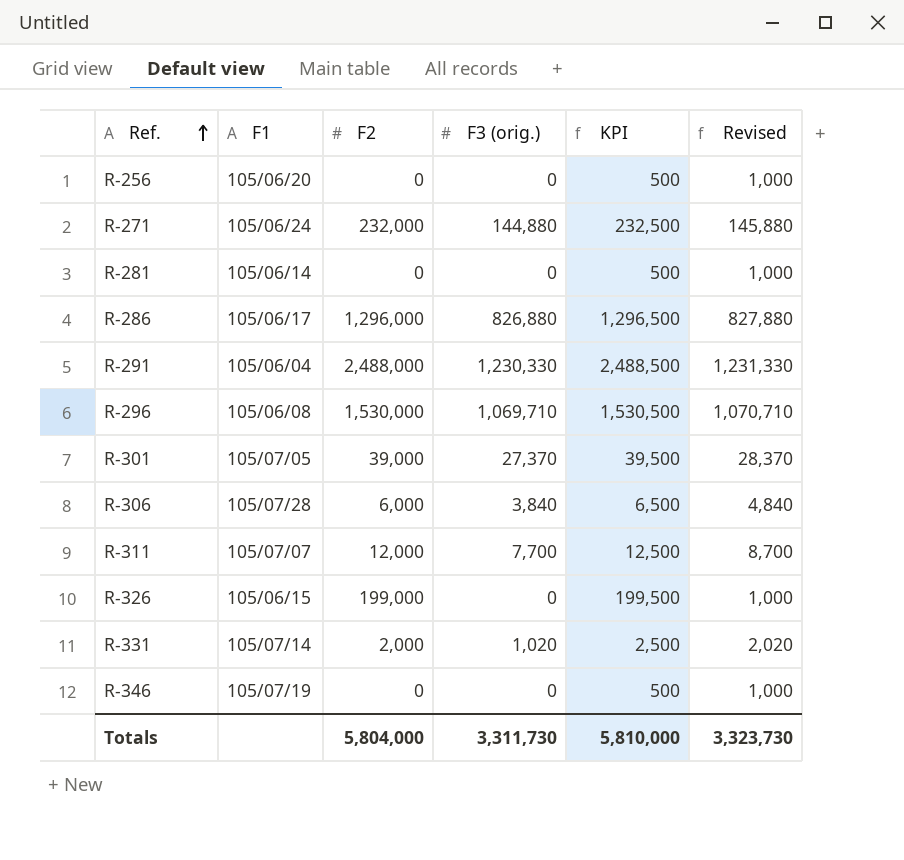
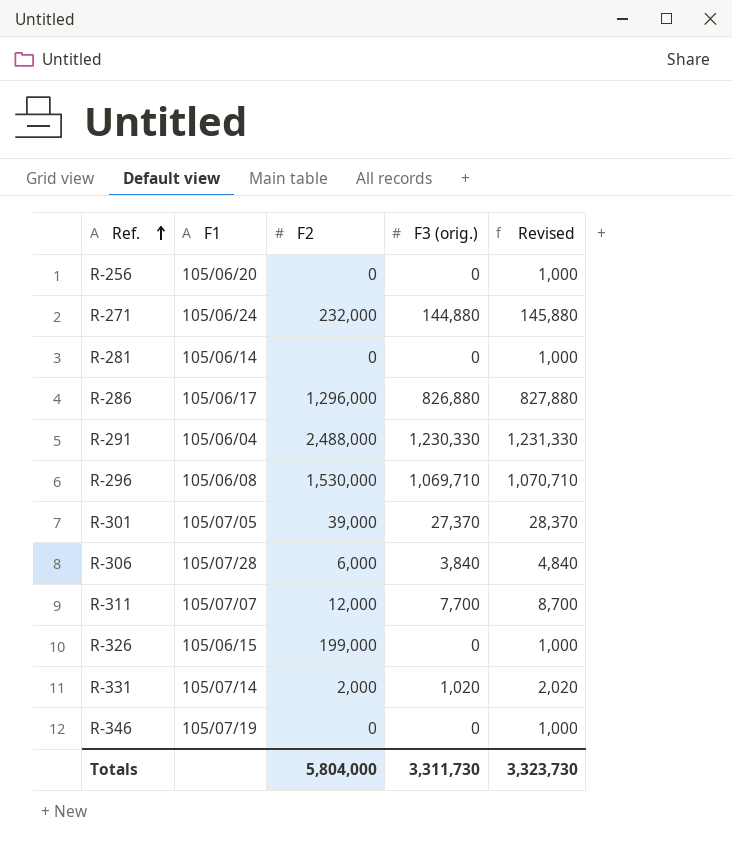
column KPI | formula: [F2] + 500 -> none

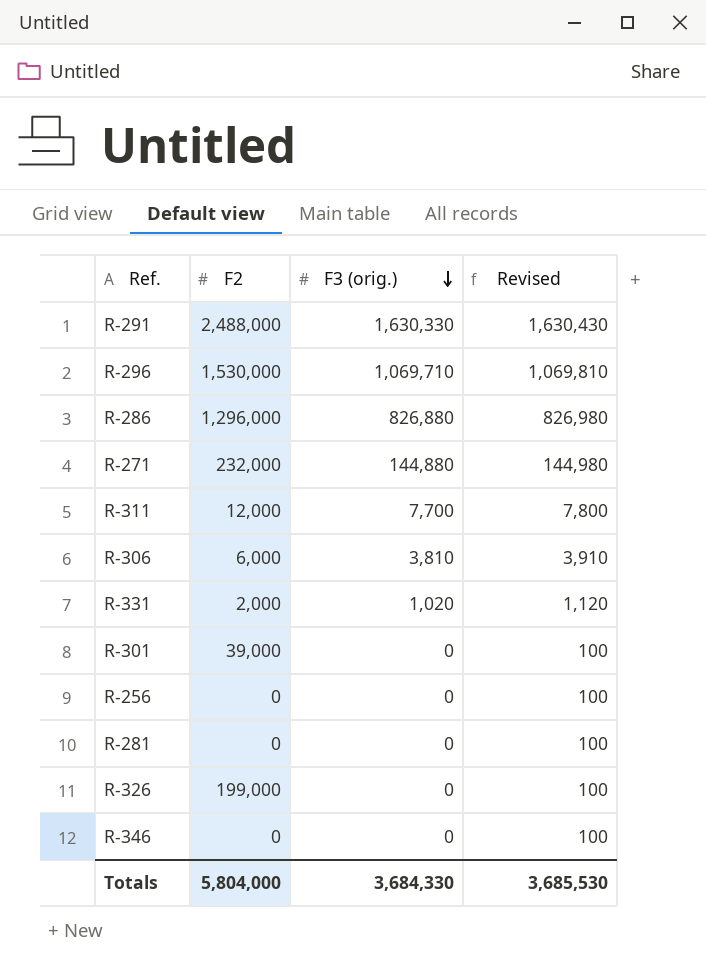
row order: Ref. ascending -> F3 (orig.) descending
column F1 | position: 2 -> none
column Revised | formula: [F3 (orig.)] + 1000 -> [F3 (orig.)] + 100
R-291 | F3 (orig.): 1,230,330 -> 1,630,330
R-306 | F3 (orig.): 3,840 -> 3,810
R-301 | F3 (orig.): 27,370 -> 0
Totals | F3 (orig.): 3,311,730 -> 3,684,330
Totals | Revised: 3,323,730 -> 3,685,530

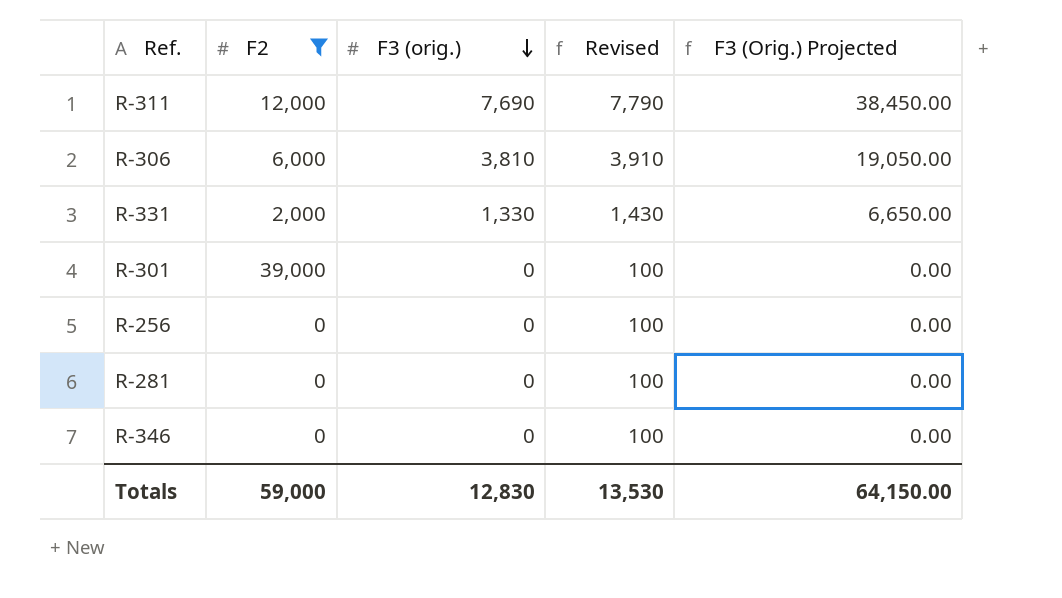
filter: none -> F2 <= 39,000
column F3 (Orig.) Projected | formula: none -> [F3 (orig.)] * 5
R-311 | F3 (orig.): 7,700 -> 7,690
R-311 | Revised: 7,800 -> 7,790
R-331 | F3 (orig.): 1,020 -> 1,330
R-331 | Revised: 1,120 -> 1,430
Totals | F2: 5,804,000 -> 59,000
Totals | F3 (orig.): 3,684,330 -> 12,830
Totals | Revised: 3,685,530 -> 13,530

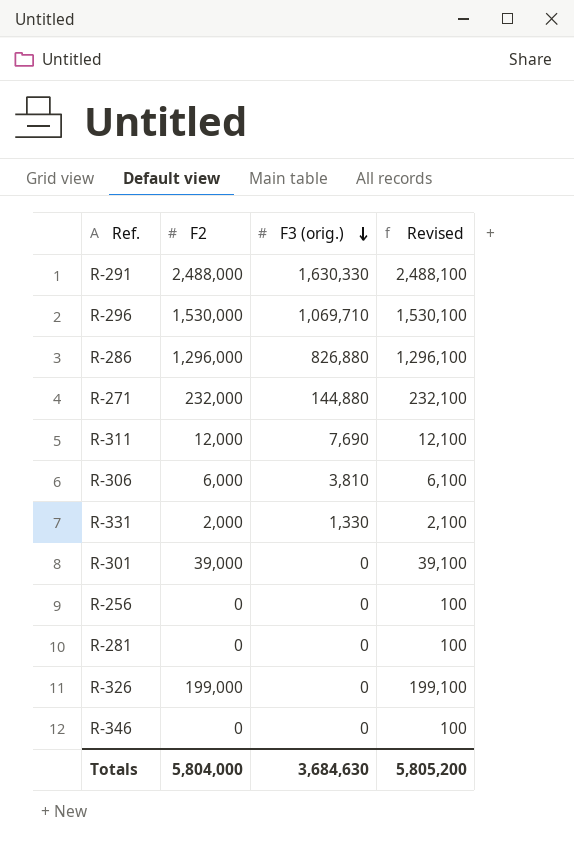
filter: F2 <= 39,000 -> none
column F3 (Orig.) Projected | formula: [F3 (orig.)] * 5 -> none
column Revised | formula: [F3 (orig.)] + 100 -> [F2] + 100
Totals | F2: 59,000 -> 5,804,000
Totals | F3 (orig.): 12,830 -> 3,684,630
Totals | Revised: 13,530 -> 5,805,200

